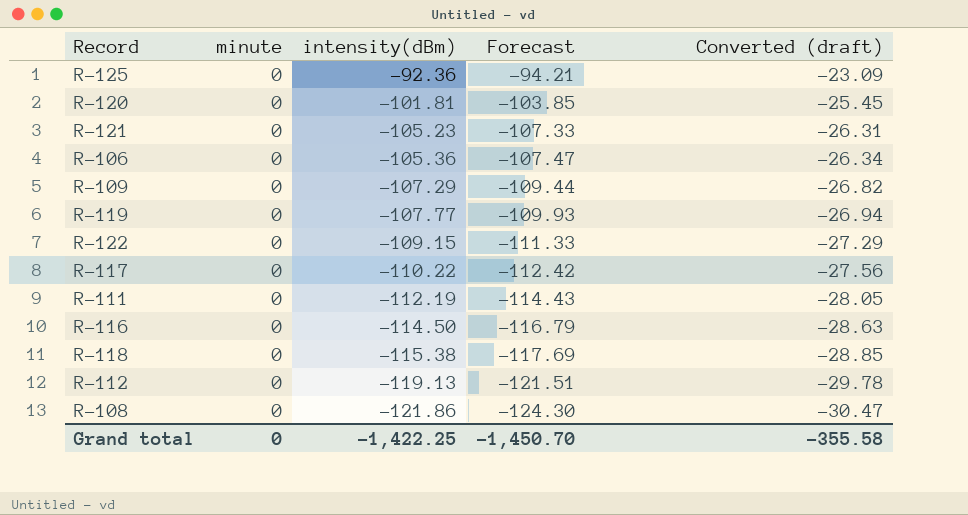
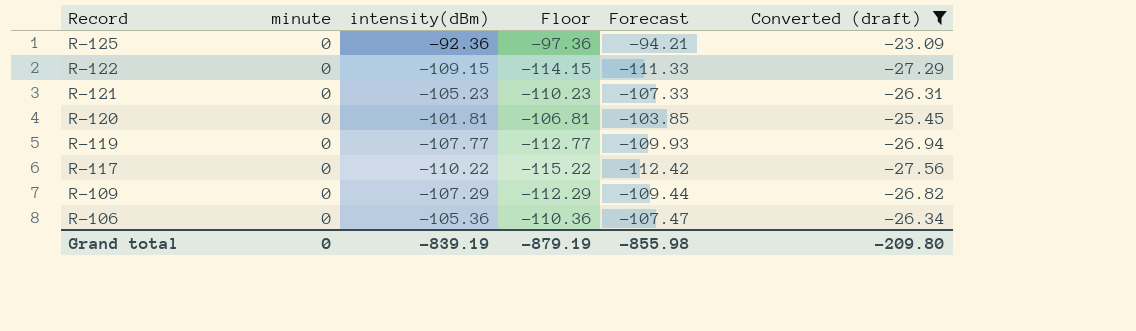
filter: none -> Converted (draft) >= -27.56
row order: intensity(dBm) descending -> Record descending
column Floor | formula: none -> [intensity(dBm)] - 5
Grand total | intensity(dBm): -1,422.25 -> -839.19
Grand total | Forecast: -1,450.70 -> -855.98
Grand total | Converted (draft): -355.58 -> -209.80

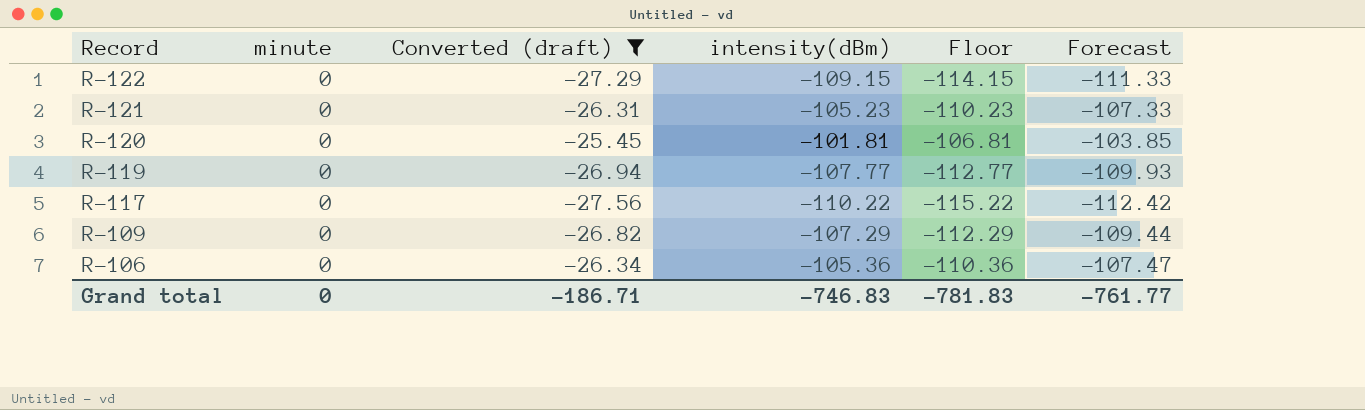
column Converted (draft) | position: 6 -> 3
row R-125: 0 | -92.36 | -97.36 | -94.21 | -23.09 -> none
Grand total | Converted (draft): -209.80 -> -186.71
Grand total | intensity(dBm): -839.19 -> -746.83
Grand total | Floor: -879.19 -> -781.83
Grand total | Forecast: -855.98 -> -761.77

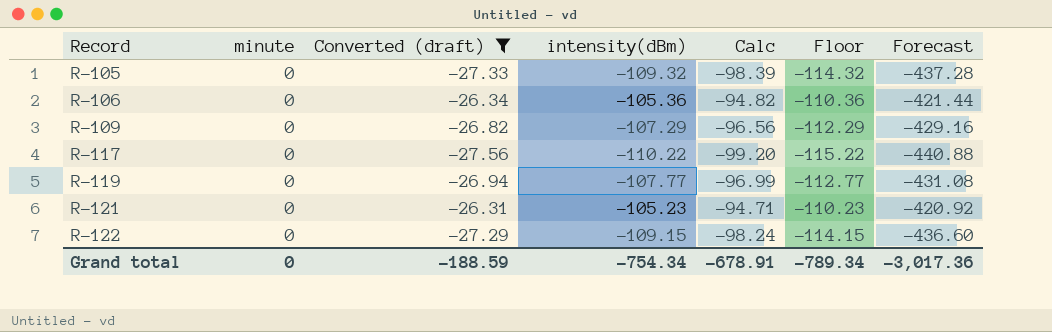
row order: Record descending -> Record ascending
column Calc | formula: none -> [intensity(dBm)] * 0.9
column Forecast | formula: [intensity(dBm)] * 1.02 -> [intensity(dBm)] * 4
row R-120: 0 | -25.45 | -101.81 | -106.81 | -103.85 -> none
row R-105: none -> 0 | -27.33 | -109.32 | -98.39 | -114.32 | -437.28
Grand total | Converted (draft): -186.71 -> -188.59
Grand total | intensity(dBm): -746.83 -> -754.34
Grand total | Floor: -781.83 -> -789.34
Grand total | Forecast: -761.77 -> -3,017.36

